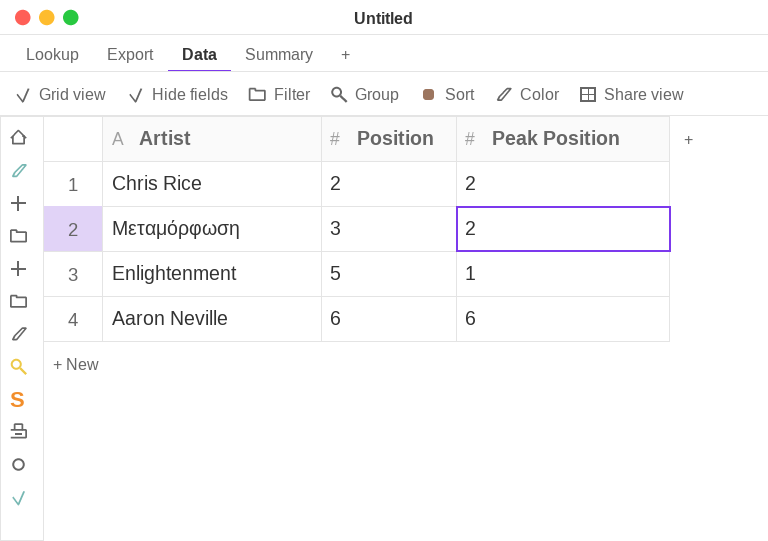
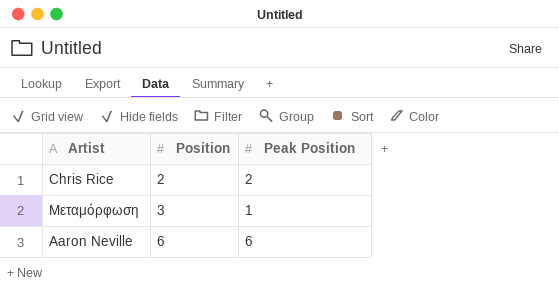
row Enlightenment: 5 | 1 -> none
Μεταμόρφωση | Peak Position: 2 -> 1

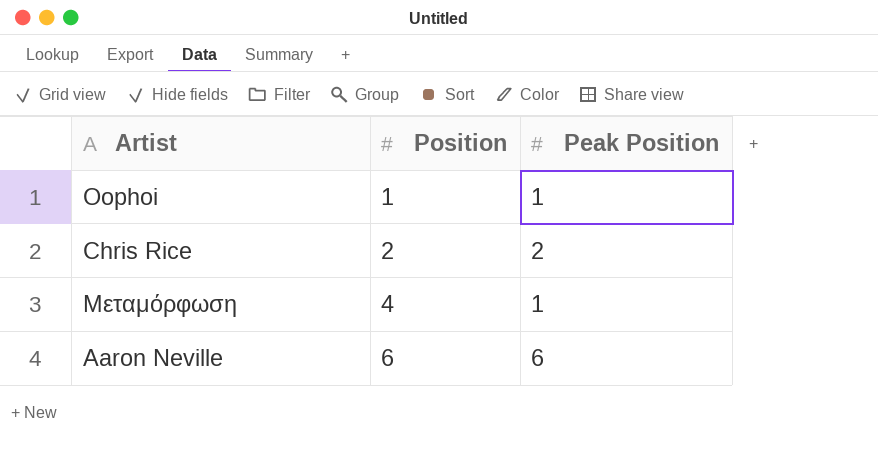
row Oophoi: none -> 1 | 1
Μεταμόρφωση | Position: 3 -> 4

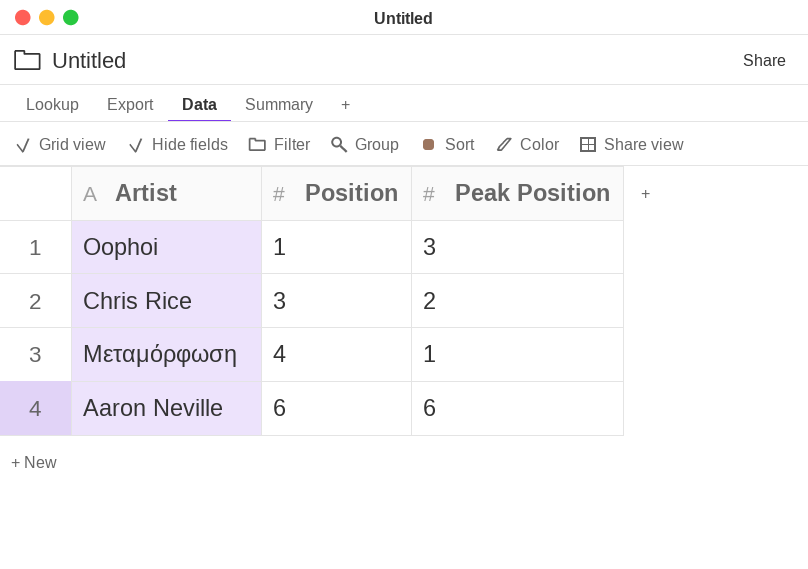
Oophoi | Peak Position: 1 -> 3
Chris Rice | Position: 2 -> 3

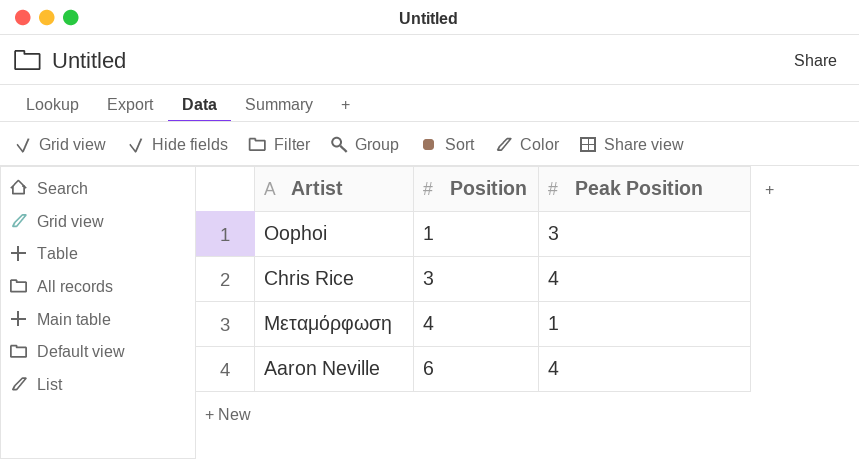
Chris Rice | Peak Position: 2 -> 4
Aaron Neville | Peak Position: 6 -> 4

